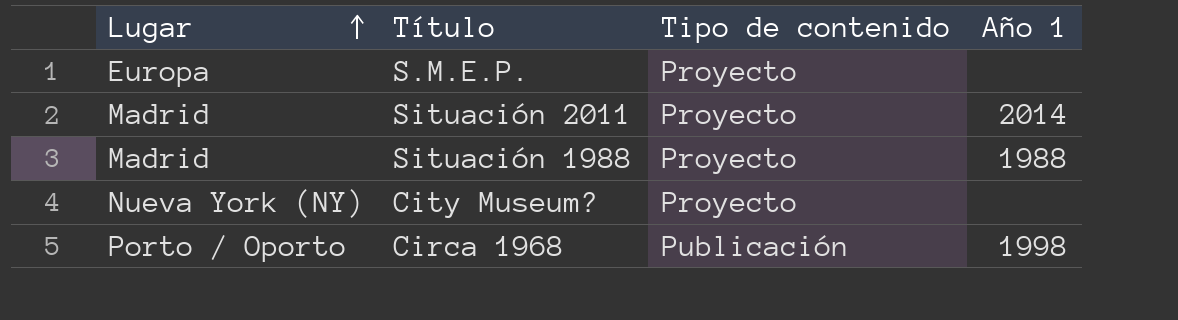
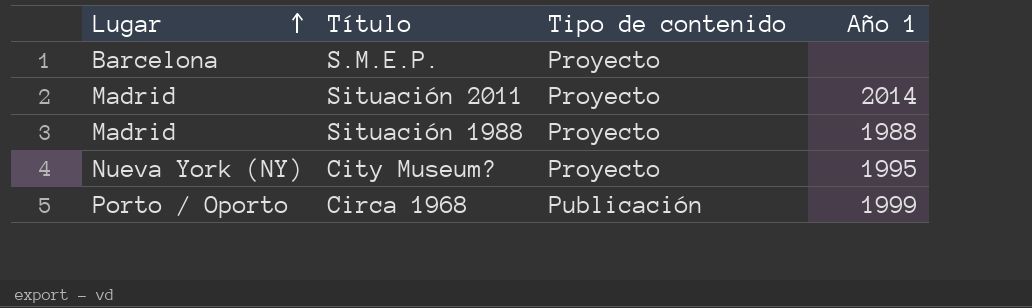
S.M.E.P. | Lugar: Europa -> Barcelona
City Museum? | Año 1: none -> 1995
Circa 1968 | Año 1: 1998 -> 1999

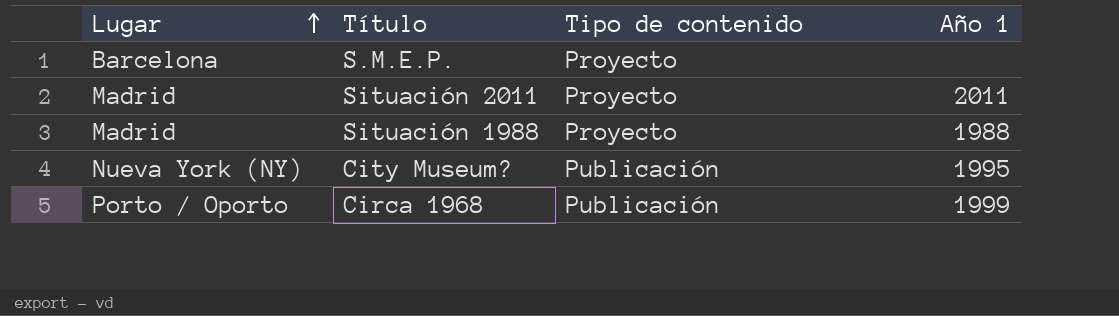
Situación 2011 | Año 1: 2014 -> 2011
City Museum? | Tipo de contenido: Proyecto -> Publicación

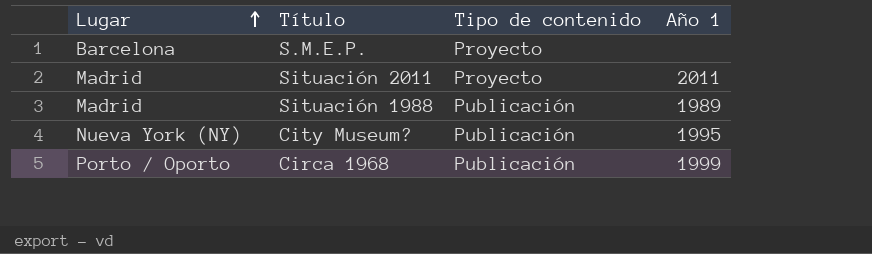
Situación 1988 | Tipo de contenido: Proyecto -> Publicación
Situación 1988 | Año 1: 1988 -> 1989

